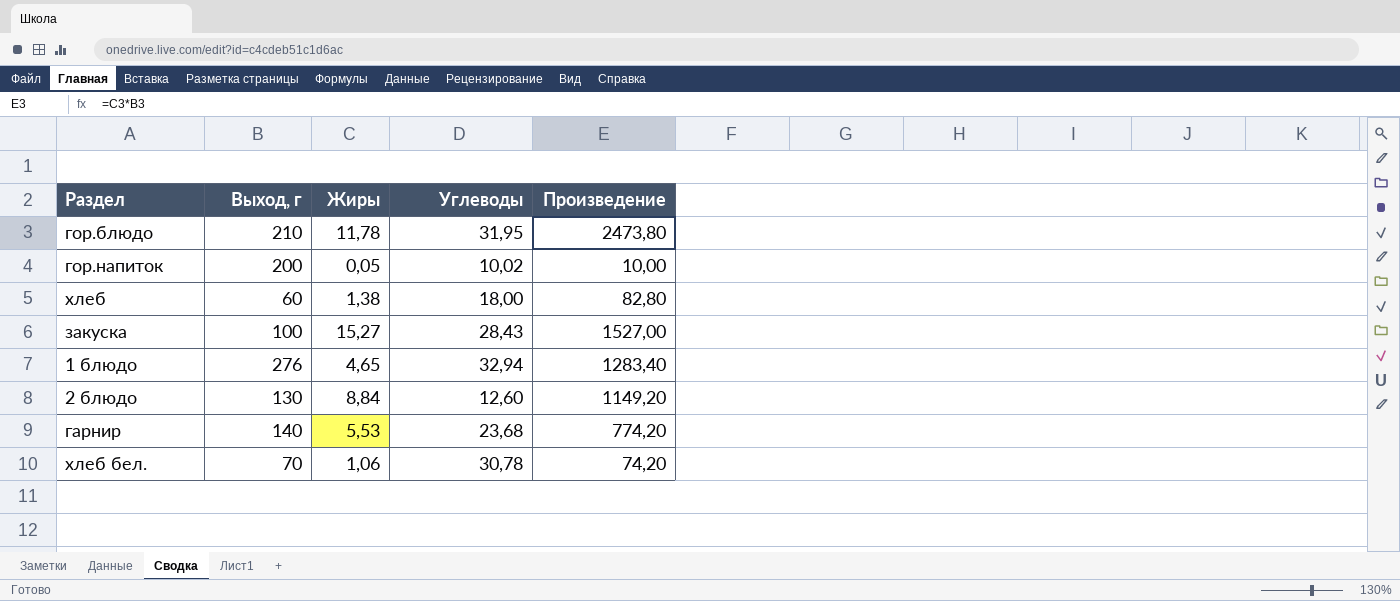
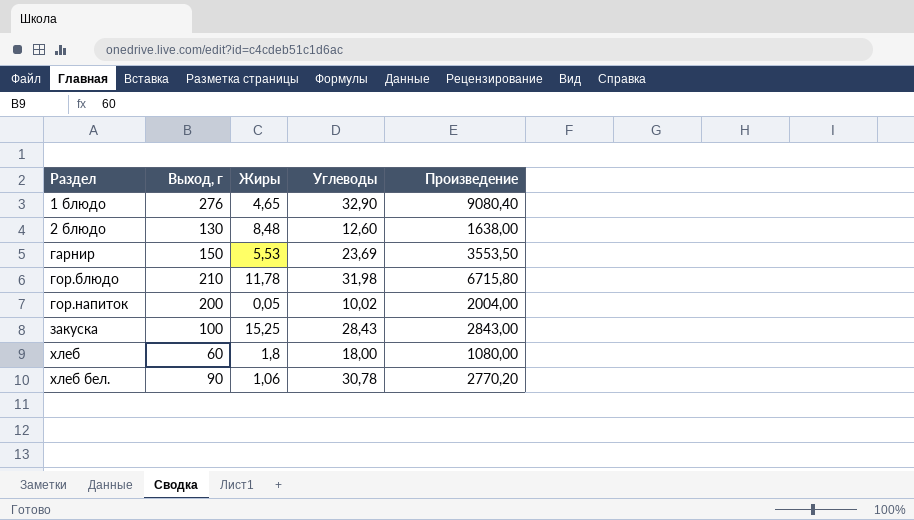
row order: none -> Раздел ascending
column Произведение | formula: [Выход, г] * [Жиры] -> [Выход, г] * [Углеводы]
1 блюдо | Углеводы: 32,94 -> 32,90
2 блюдо | Жиры: 8,84 -> 8,48
гарнир | Выход, г: 140 -> 150
гарнир | Углеводы: 23,68 -> 23,69
гор.блюдо | Углеводы: 31,95 -> 31,98
закуска | Жиры: 15,27 -> 15,25
хлеб | Жиры: 1,38 -> 1,8
хлеб бел. | Выход, г: 70 -> 90

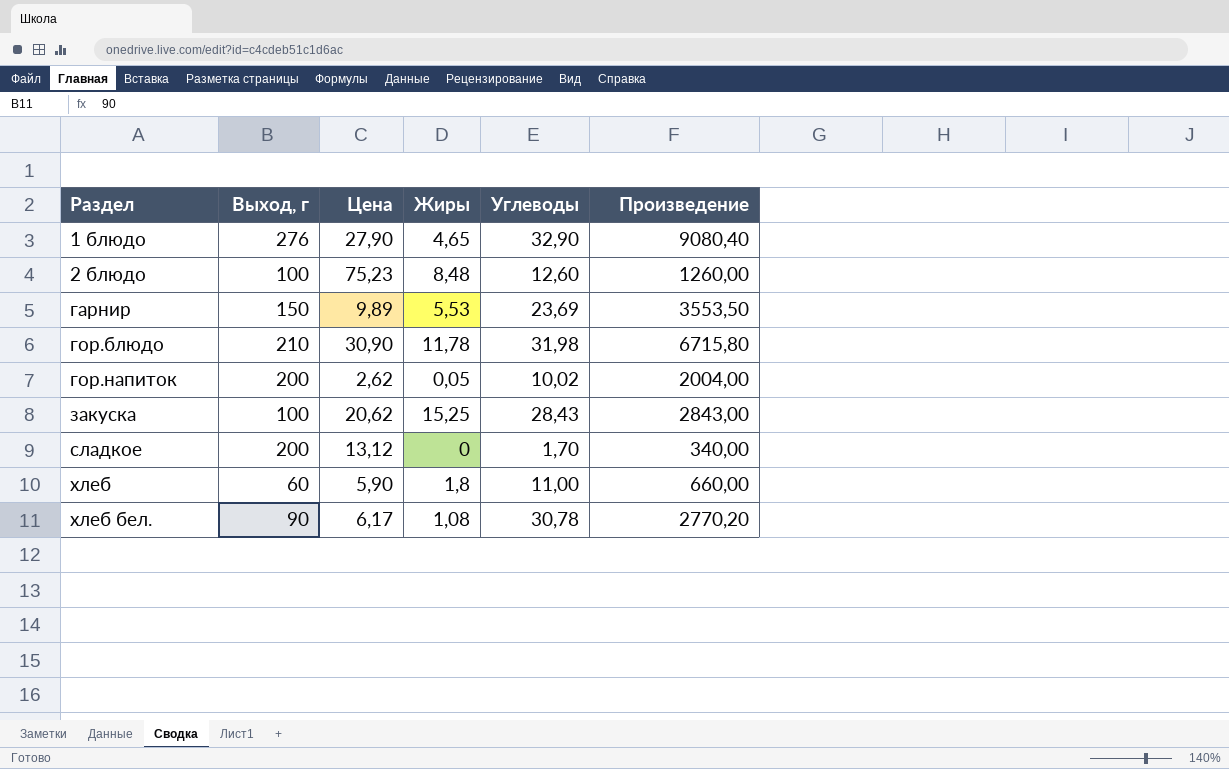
column Цена | position: none -> 3
2 блюдо | Выход, г: 130 -> 100
2 блюдо | Произведение: 1638,00 -> 1260,00
row сладкое: none -> 200 | 13,12 | 0 | 1,70 | 340,00
хлеб | Углеводы: 18,00 -> 11,00
хлеб | Произведение: 1080,00 -> 660,00
хлеб бел. | Жиры: 1,06 -> 1,08

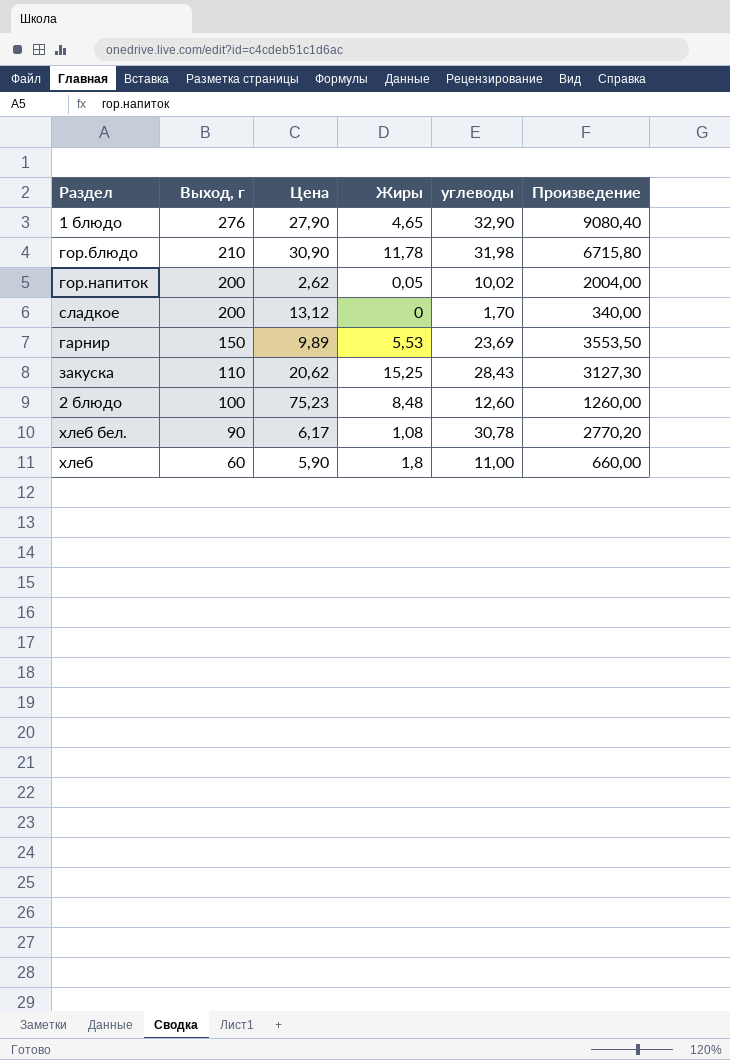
row order: Раздел ascending -> Выход, г descending
column name: Углеводы -> углеводы
закуска | Выход, г: 100 -> 110
закуска | Произведение: 2843,00 -> 3127,30

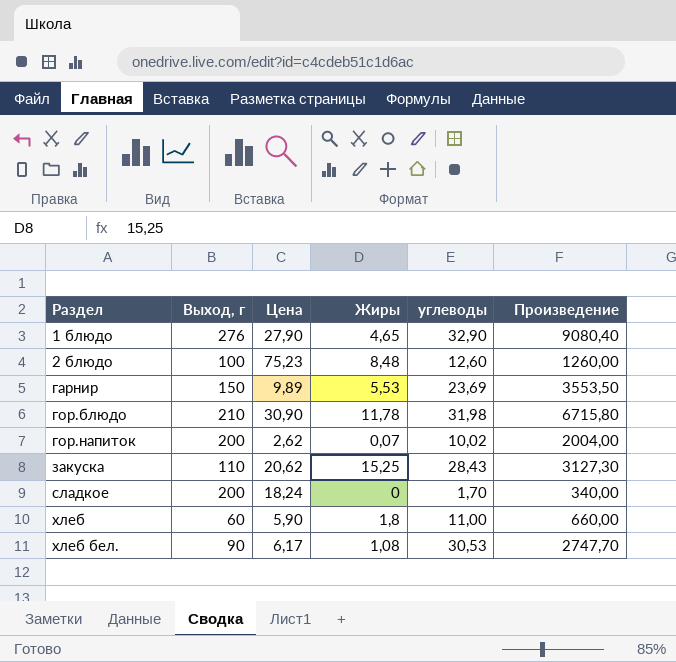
row order: Выход, г descending -> Раздел ascending
гор.напиток | Жиры: 0,05 -> 0,07
сладкое | Цена: 13,12 -> 18,24
хлеб бел. | углеводы: 30,78 -> 30,53
хлеб бел. | Произведение: 2770,20 -> 2747,70

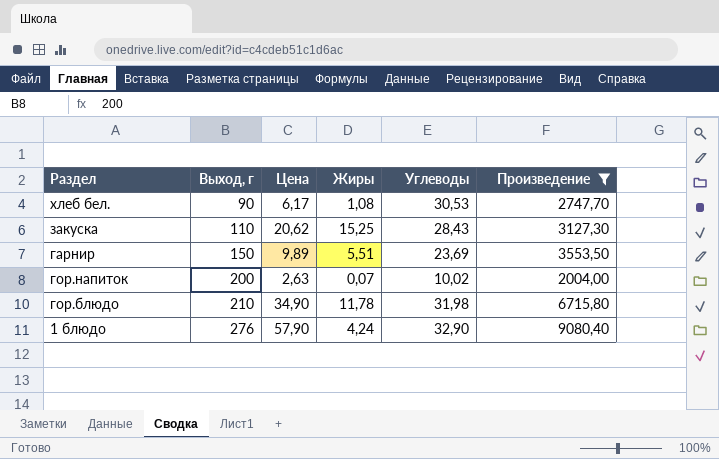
filter: none -> Произведение >= 2004,00
row order: Раздел ascending -> Выход, г ascending
column name: углеводы -> Углеводы
гарнир | Жиры: 5,53 -> 5,51
гор.напиток | Цена: 2,62 -> 2,63
гор.блюдо | Цена: 30,90 -> 34,90
1 блюдо | Цена: 27,90 -> 57,90
1 блюдо | Жиры: 4,65 -> 4,24

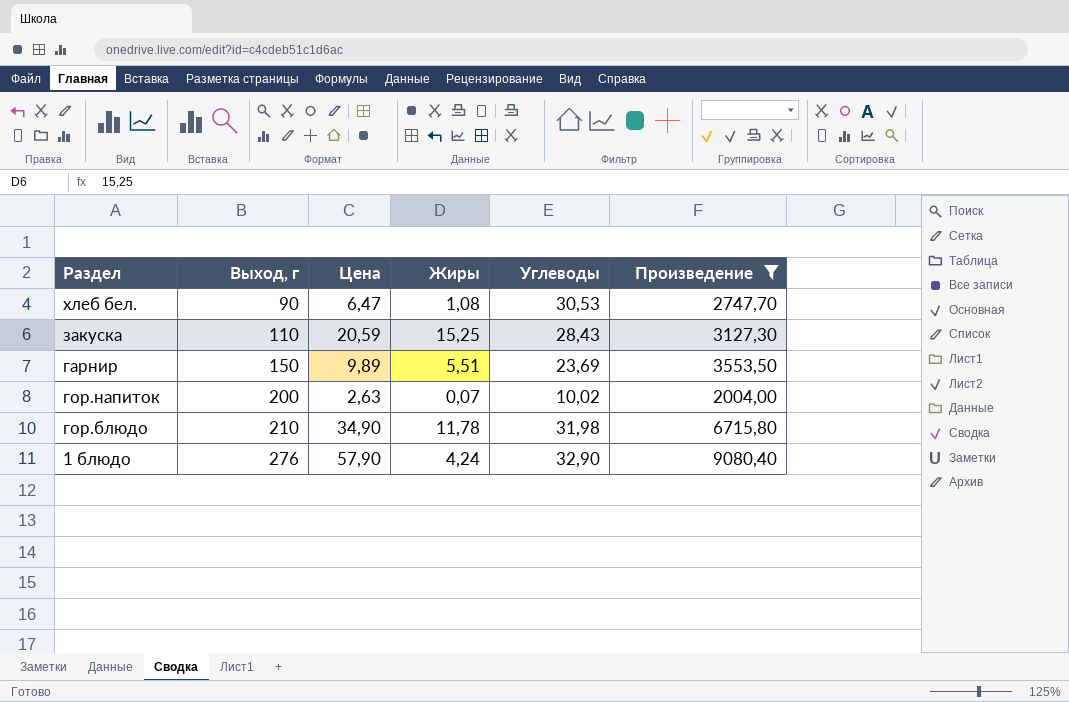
хлеб бел. | Цена: 6,17 -> 6,47
закуска | Цена: 20,62 -> 20,59

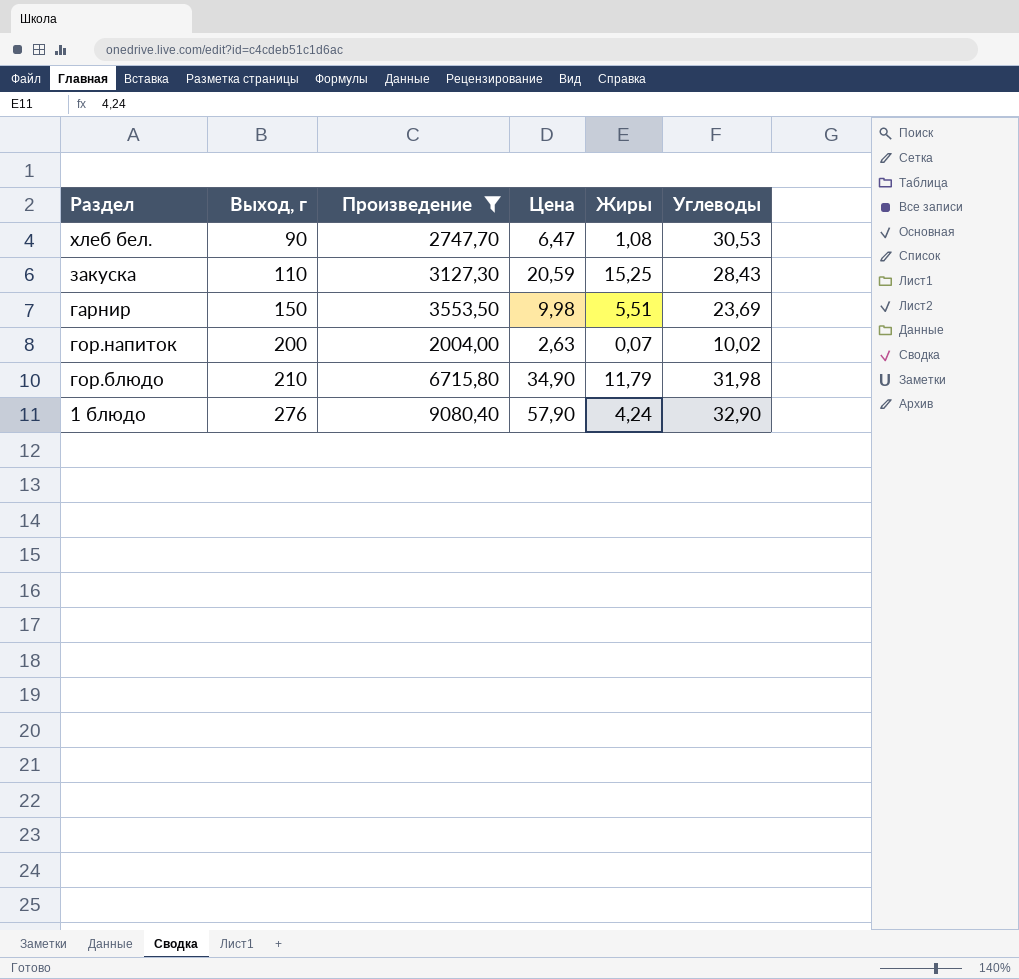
column Произведение | position: 6 -> 3
гарнир | Цена: 9,89 -> 9,98
гор.блюдо | Жиры: 11,78 -> 11,79

